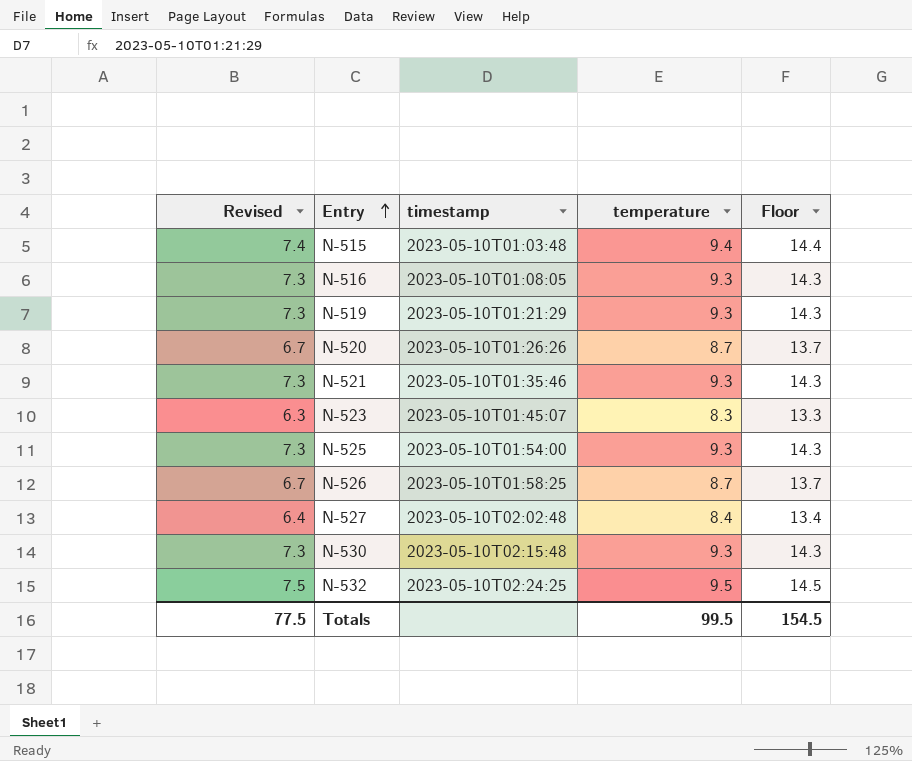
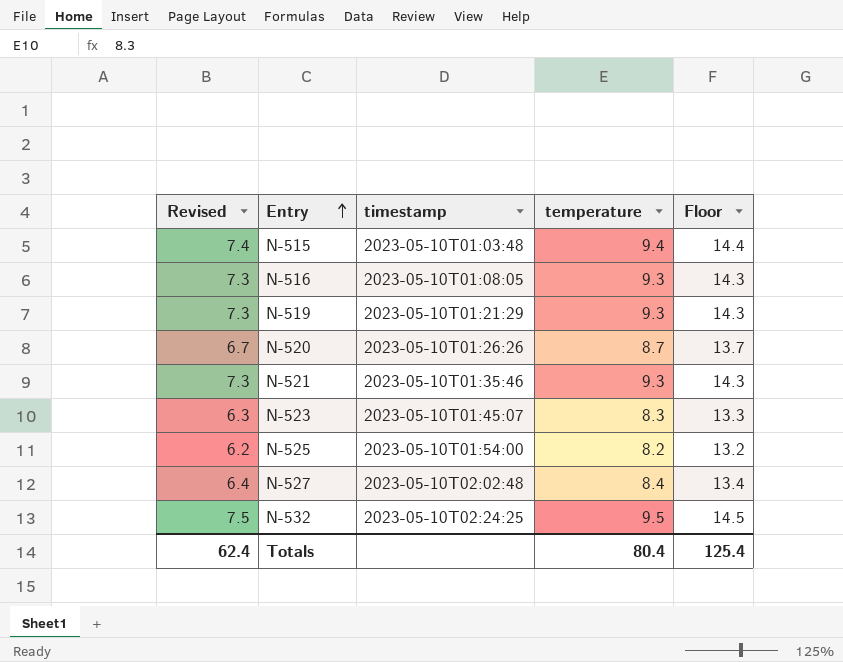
row N-526: 6.7 | 2023-05-10T01:58:25 | 8.7 | 13.7 -> none
row N-530: 7.3 | 2023-05-10T02:15:48 | 9.3 | 14.3 -> none
N-525 | Revised: 7.3 -> 6.2
N-525 | temperature: 9.3 -> 8.2
N-525 | Floor: 14.3 -> 13.2
Totals | Revised: 77.5 -> 62.4
Totals | temperature: 99.5 -> 80.4
Totals | Floor: 154.5 -> 125.4

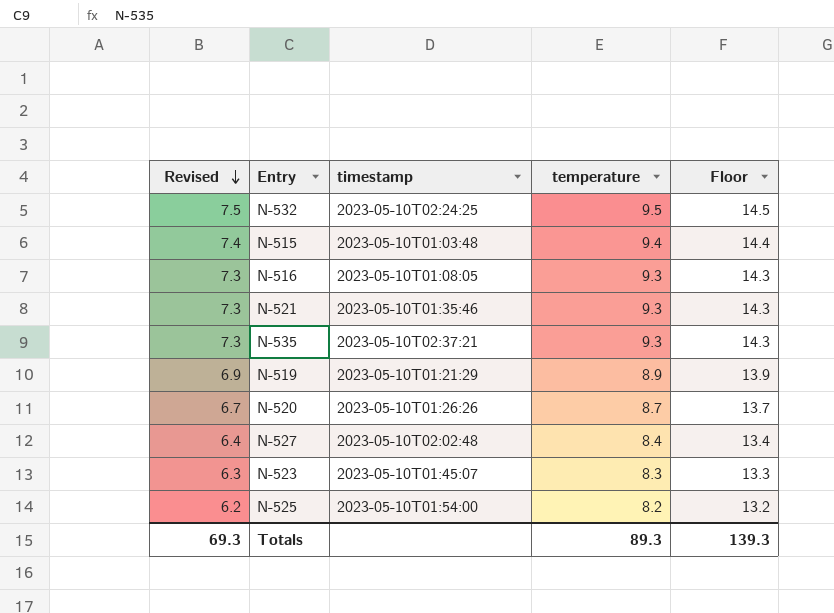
row order: Entry ascending -> Revised descending
row N-535: none -> 7.3 | 2023-05-10T02:37:21 | 9.3 | 14.3
N-519 | Revised: 7.3 -> 6.9
N-519 | temperature: 9.3 -> 8.9
N-519 | Floor: 14.3 -> 13.9
Totals | Revised: 62.4 -> 69.3
Totals | temperature: 80.4 -> 89.3
Totals | Floor: 125.4 -> 139.3

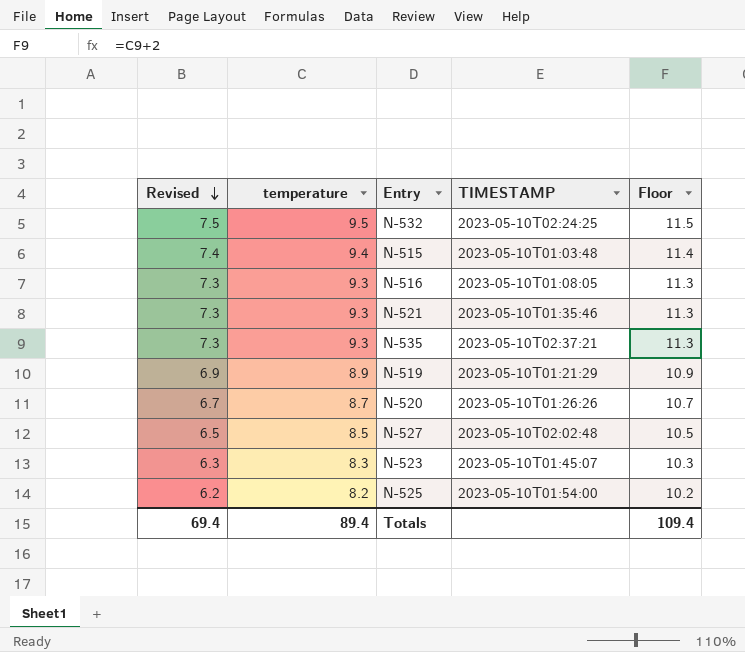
column temperature | position: 4 -> 2
column name: timestamp -> TIMESTAMP
column Floor | formula: [temperature] + 5 -> [temperature] + 2
N-527 | Revised: 6.4 -> 6.5
N-527 | temperature: 8.4 -> 8.5
Totals | Revised: 69.3 -> 69.4
Totals | temperature: 89.3 -> 89.4
Totals | Floor: 139.3 -> 109.4

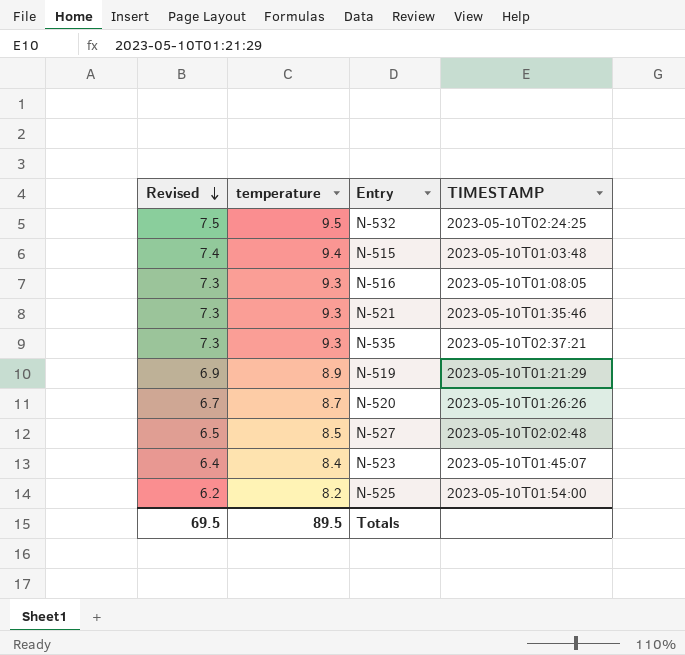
column Floor | formula: [temperature] + 2 -> none
N-523 | Revised: 6.3 -> 6.4
N-523 | temperature: 8.3 -> 8.4
Totals | Revised: 69.4 -> 69.5
Totals | temperature: 89.4 -> 89.5

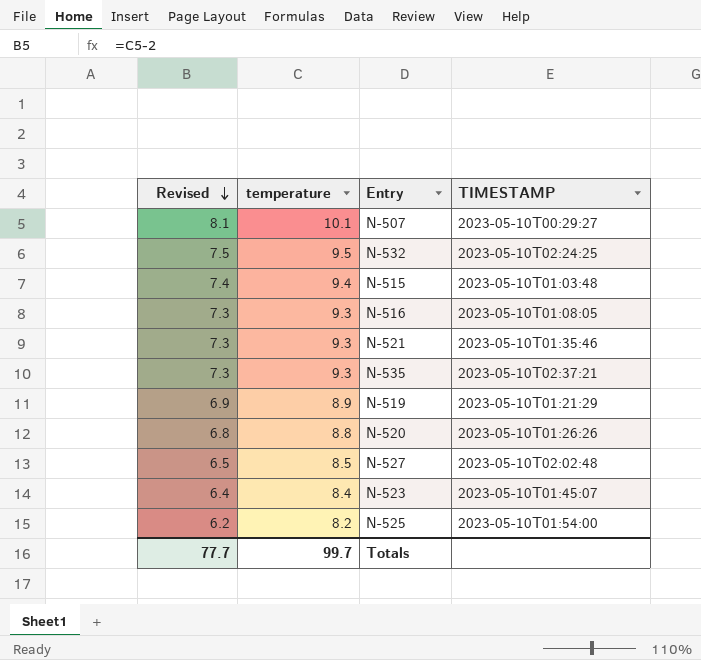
row N-507: none -> 8.1 | 10.1 | 2023-05-10T00:29:27
N-520 | Revised: 6.7 -> 6.8
N-520 | temperature: 8.7 -> 8.8
Totals | Revised: 69.5 -> 77.7
Totals | temperature: 89.5 -> 99.7

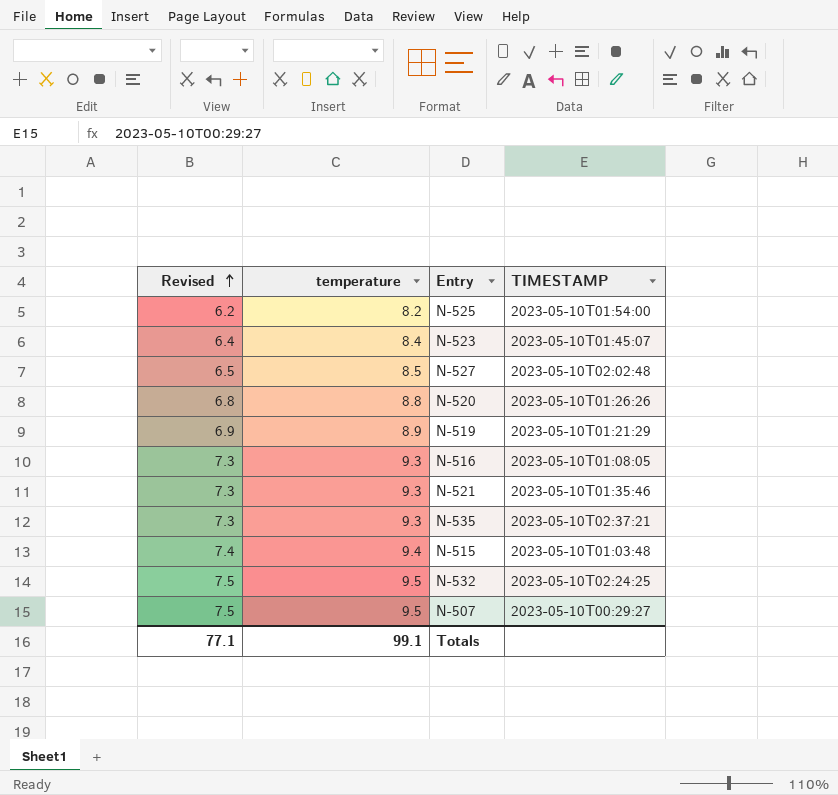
row order: Revised descending -> Revised ascending
N-507 | Revised: 8.1 -> 7.5
N-507 | temperature: 10.1 -> 9.5
Totals | Revised: 77.7 -> 77.1
Totals | temperature: 99.7 -> 99.1

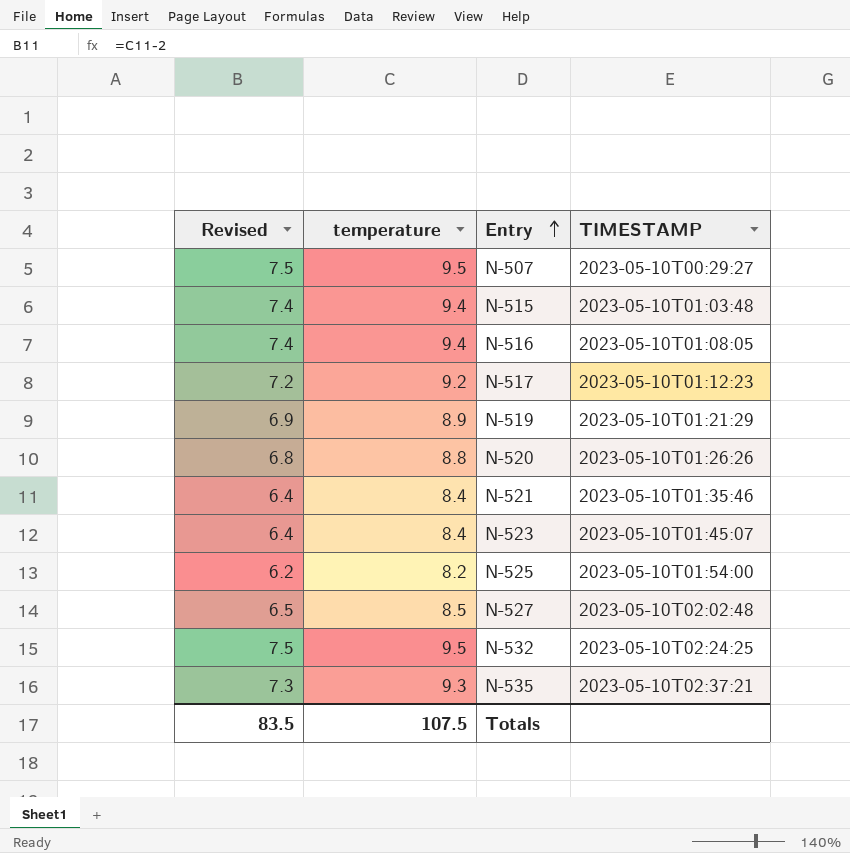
row order: Revised ascending -> Entry ascending
N-516 | Revised: 7.3 -> 7.4
N-516 | temperature: 9.3 -> 9.4
row N-517: none -> 7.2 | 9.2 | 2023-05-10T01:12:23
N-521 | Revised: 7.3 -> 6.4
N-521 | temperature: 9.3 -> 8.4
Totals | Revised: 77.1 -> 83.5
Totals | temperature: 99.1 -> 107.5

